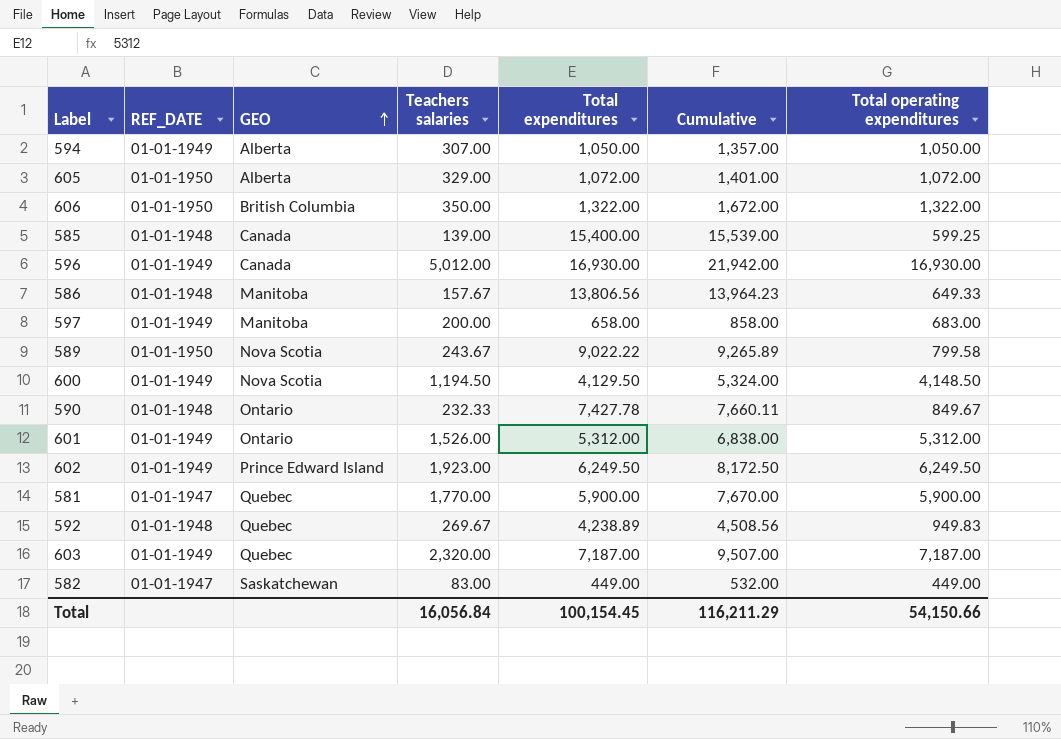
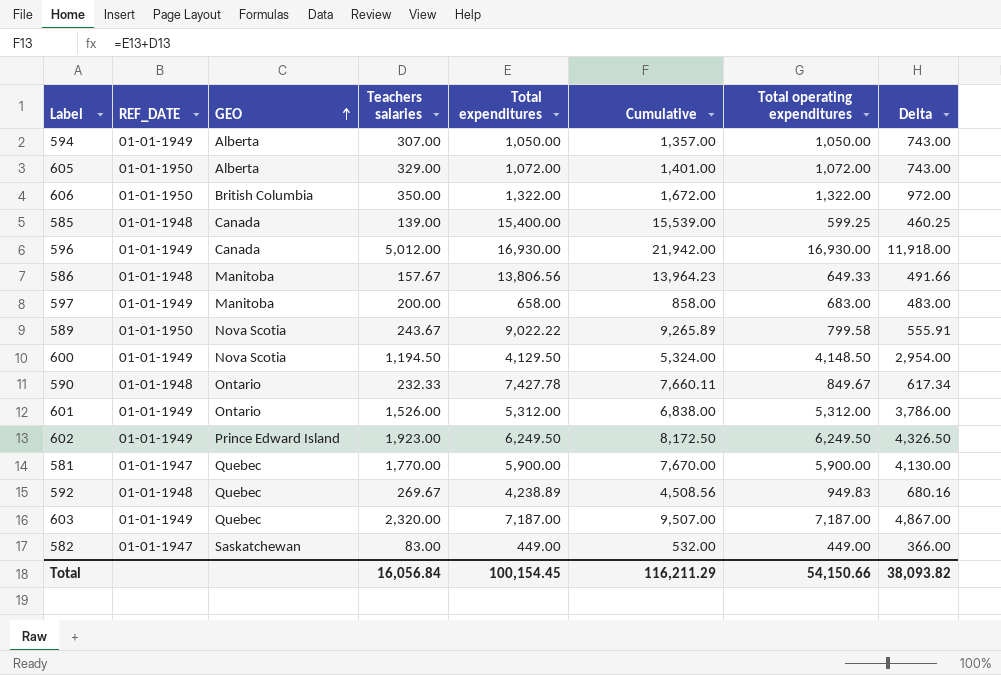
column Delta | formula: none -> [Total operating expenditures] - [Teachers salaries]

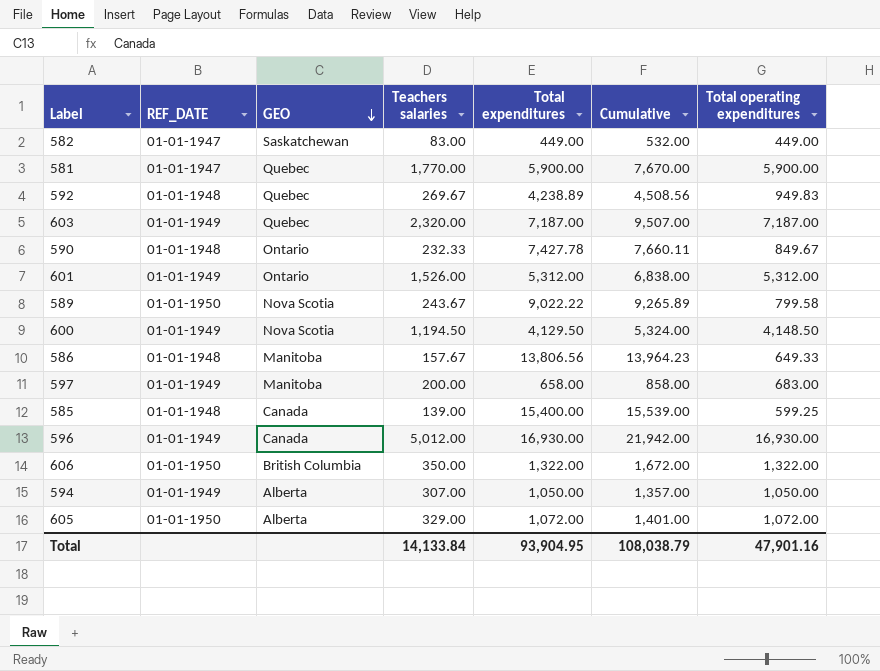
row order: GEO ascending -> GEO descending
column Delta | formula: [Total operating expenditures] - [Teachers salaries] -> none
row 602: 01-01-1949 | Prince Edward Island | 1,923.00 | 6,249.50 | 8,172.50 | 6,249.50 | 4,326.50 -> none
Total | Teachers salaries: 16,056.84 -> 14,133.84
Total | Total expenditures: 100,154.45 -> 93,904.95
Total | Cumulative: 116,211.29 -> 108,038.79
Total | Total operating expenditures: 54,150.66 -> 47,901.16

